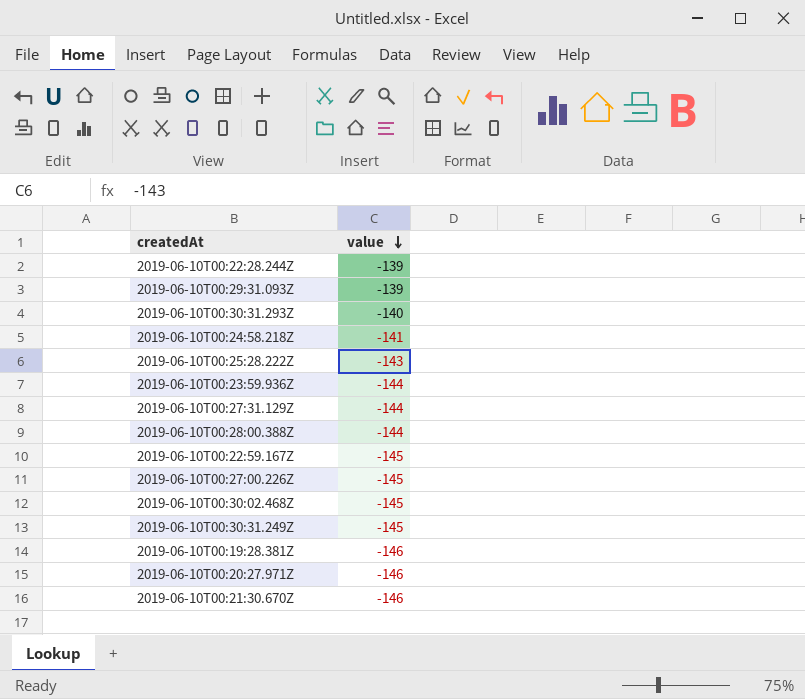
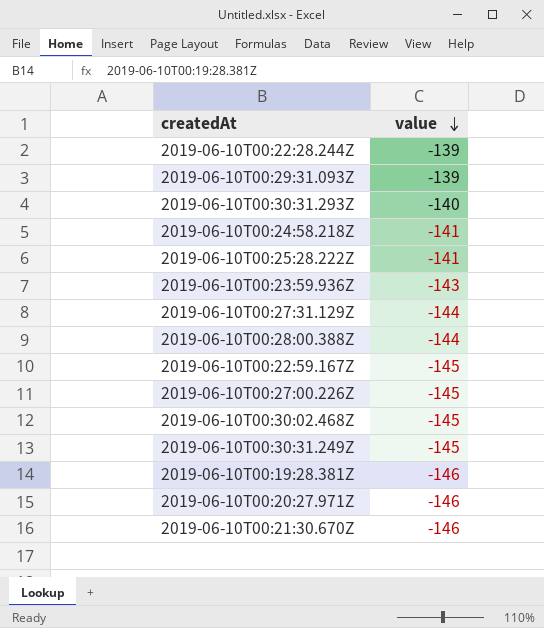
2019-06-10T00:25:28.222Z | value: -143 -> -141
2019-06-10T00:23:59.936Z | value: -144 -> -143

